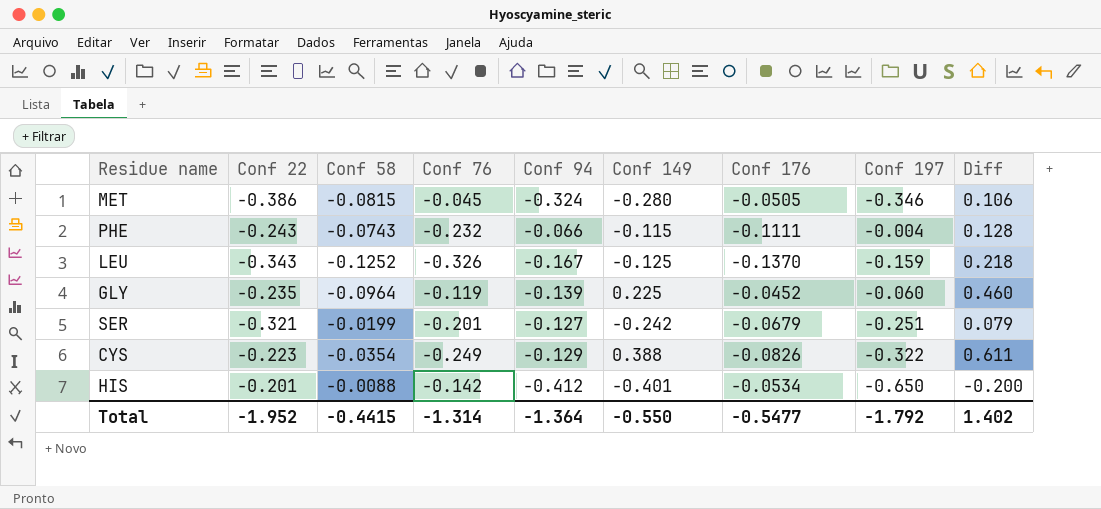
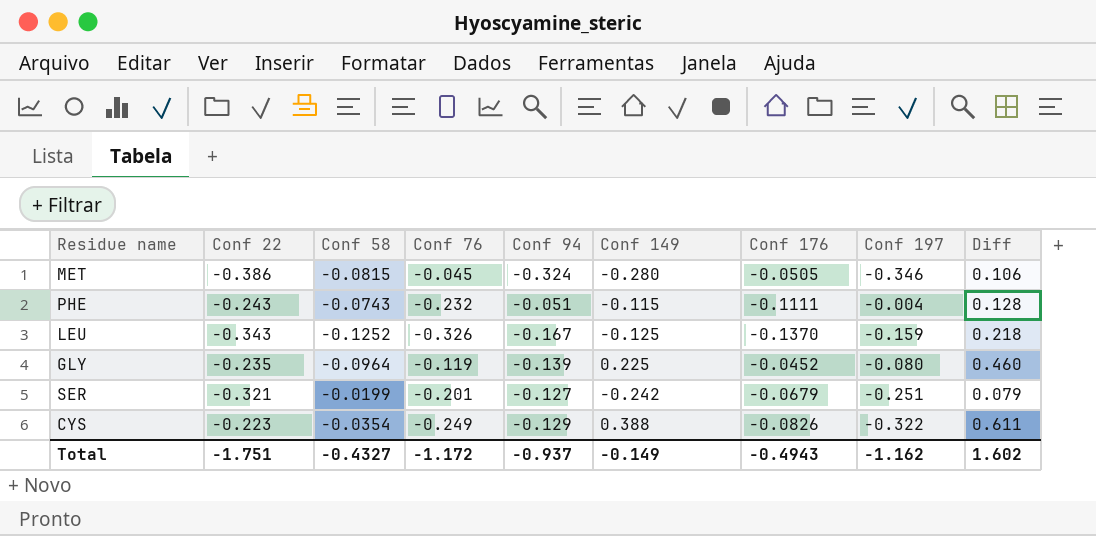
row HIS: -0.201 | -0.0088 | -0.142 | -0.412 | -0.401 | -0.0534 | -0.650 | -0.200 -> none
PHE | Conf 94: -0.066 -> -0.051
GLY | Conf 197: -0.060 -> -0.080
Total | Conf 22: -1.952 -> -1.751
Total | Conf 58: -0.4415 -> -0.4327
Total | Conf 76: -1.314 -> -1.172
Total | Conf 94: -1.364 -> -0.937
Total | Conf 149: -0.550 -> -0.149
Total | Conf 176: -0.5477 -> -0.4943
Total | Conf 197: -1.792 -> -1.162
Total | Diff: 1.402 -> 1.602

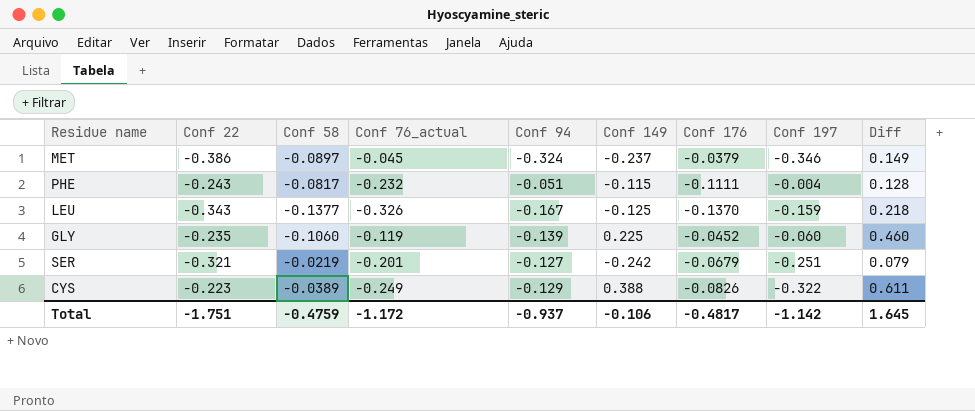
column name: Conf 76 -> Conf 76_actual
MET | Conf 58: -0.0815 -> -0.0897
MET | Conf 149: -0.280 -> -0.237
MET | Conf 176: -0.0505 -> -0.0379
MET | Diff: 0.106 -> 0.149
PHE | Conf 58: -0.0743 -> -0.0817
LEU | Conf 58: -0.1252 -> -0.1377
GLY | Conf 58: -0.0964 -> -0.1060
GLY | Conf 197: -0.080 -> -0.060
SER | Conf 58: -0.0199 -> -0.0219
CYS | Conf 58: -0.0354 -> -0.0389
Total | Conf 58: -0.4327 -> -0.4759
Total | Conf 149: -0.149 -> -0.106
Total | Conf 176: -0.4943 -> -0.4817
Total | Conf 197: -1.162 -> -1.142
Total | Diff: 1.602 -> 1.645

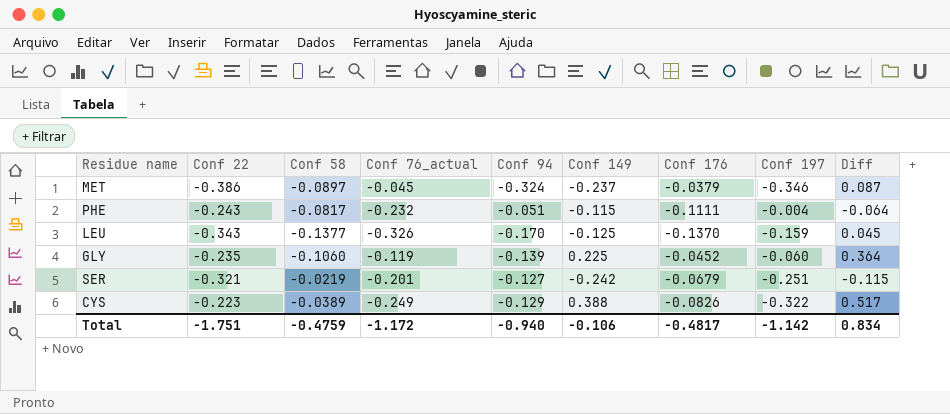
column Diff | formula: [Conf 149] - [Conf 22] -> [Conf 149] - [Conf 94]
LEU | Conf 94: -0.167 -> -0.170
Total | Conf 94: -0.937 -> -0.940
Total | Diff: 1.645 -> 0.834

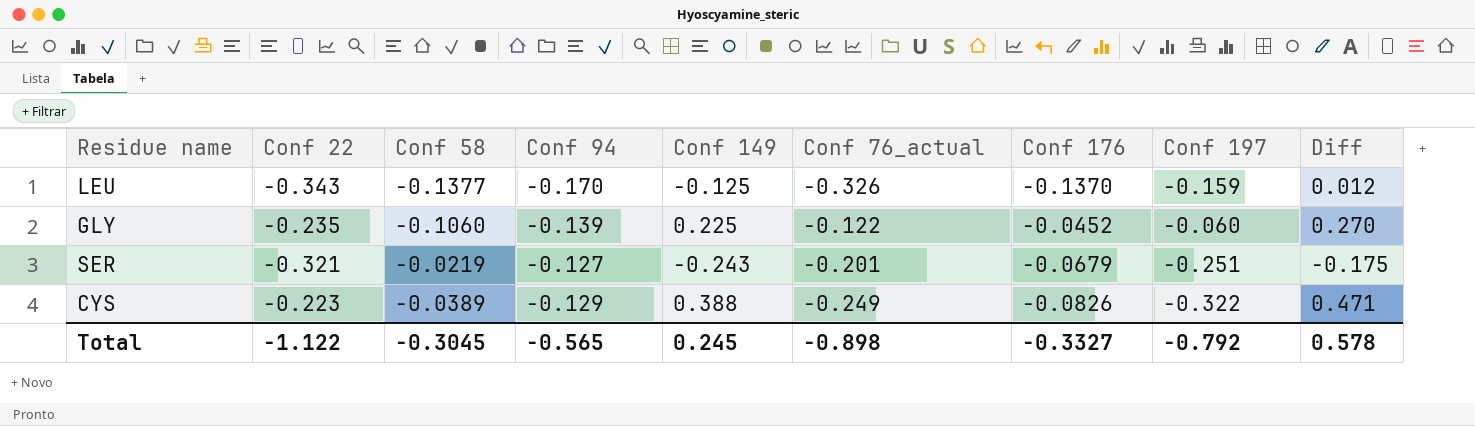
column Conf 76_actual | position: 4 -> 6
column Diff | formula: [Conf 149] - [Conf 94] -> [Conf 149] - [Conf 176]
row MET: -0.386 | -0.0897 | -0.045 | -0.324 | -0.237 | -0.0379 | -0.346 | 0.087 -> none
row PHE: -0.243 | -0.0817 | -0.232 | -0.051 | -0.115 | -0.1111 | -0.004 | -0.064 -> none
GLY | Conf 76_actual: -0.119 -> -0.122
SER | Conf 149: -0.242 -> -0.243
Total | Conf 22: -1.751 -> -1.122
Total | Conf 58: -0.4759 -> -0.3045
Total | Conf 94: -0.940 -> -0.565
Total | Conf 149: -0.106 -> 0.245
Total | Conf 76_actual: -1.172 -> -0.898
Total | Conf 176: -0.4817 -> -0.3327
Total | Conf 197: -1.142 -> -0.792
Total | Diff: 0.834 -> 0.578

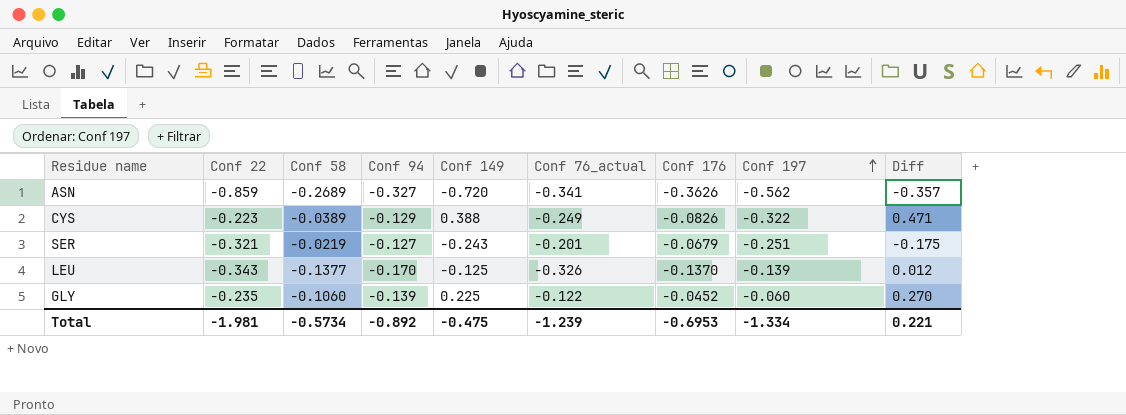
row order: none -> Conf 197 ascending
row ASN: none -> -0.859 | -0.2689 | -0.327 | -0.720 | -0.341 | -0.3626 | -0.562 | -0.357
LEU | Conf 197: -0.159 -> -0.139
Total | Conf 22: -1.122 -> -1.981
Total | Conf 58: -0.3045 -> -0.5734
Total | Conf 94: -0.565 -> -0.892
Total | Conf 149: 0.245 -> -0.475
Total | Conf 76_actual: -0.898 -> -1.239
Total | Conf 176: -0.3327 -> -0.6953
Total | Conf 197: -0.792 -> -1.334
Total | Diff: 0.578 -> 0.221

